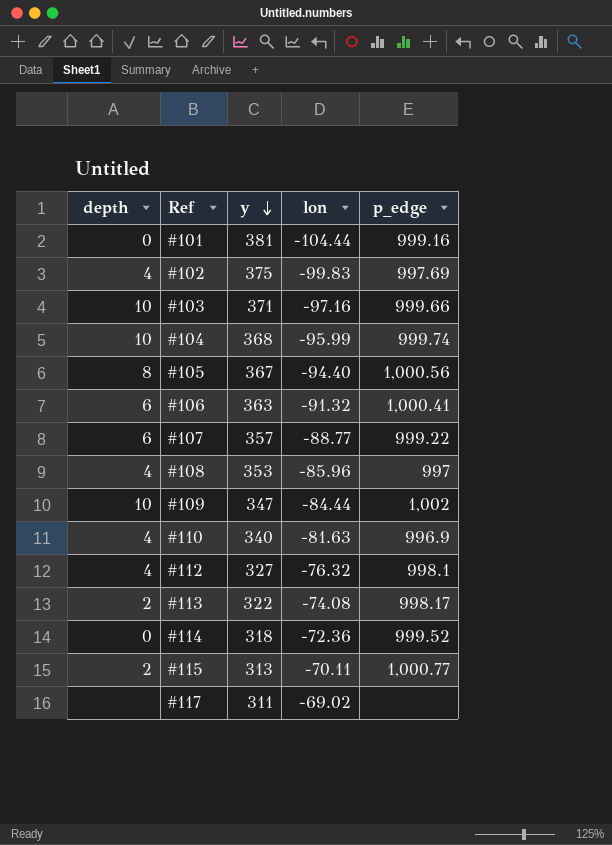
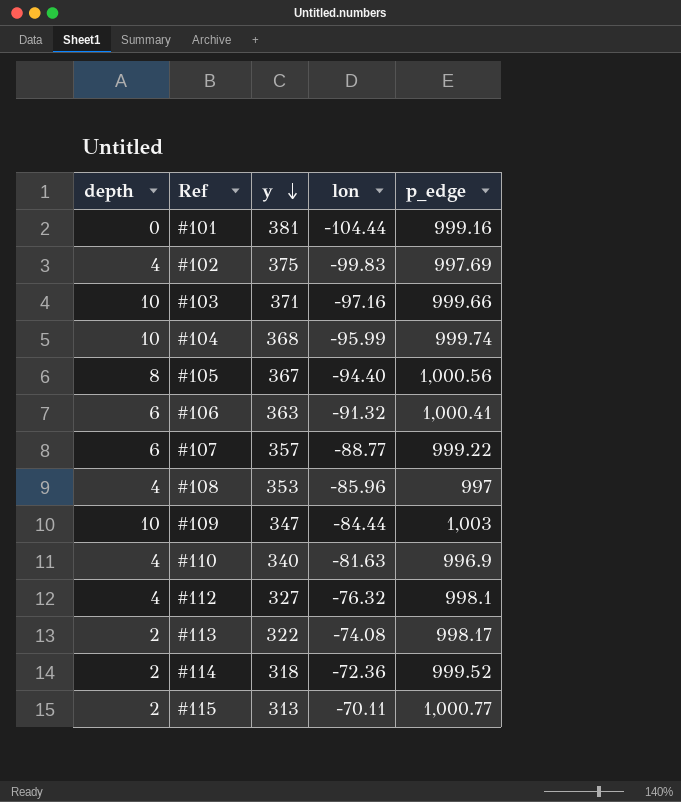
row #117: none | 311 | -69.02 | none -> none
#109 | p_edge: 1,002 -> 1,003
#114 | depth: 0 -> 2

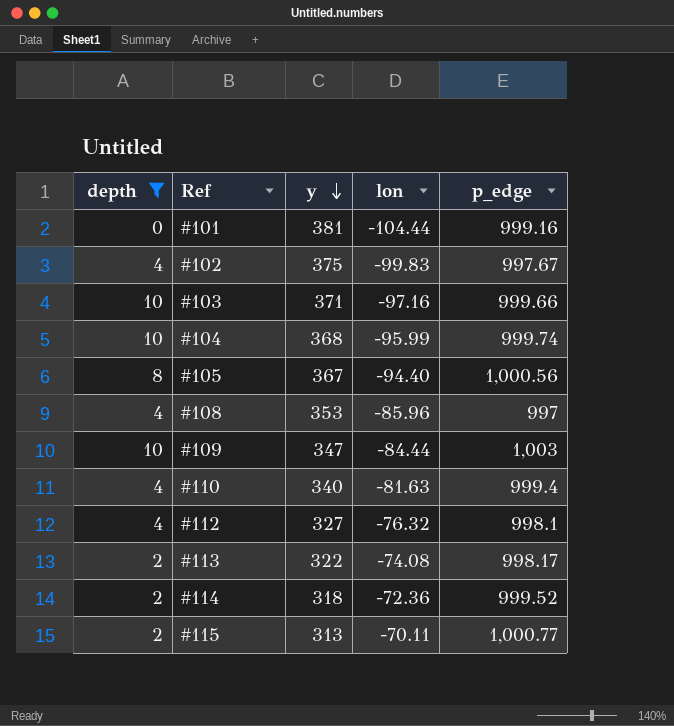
filter: none -> depth != 6
#102 | p_edge: 997.69 -> 997.67
#110 | p_edge: 996.9 -> 999.4

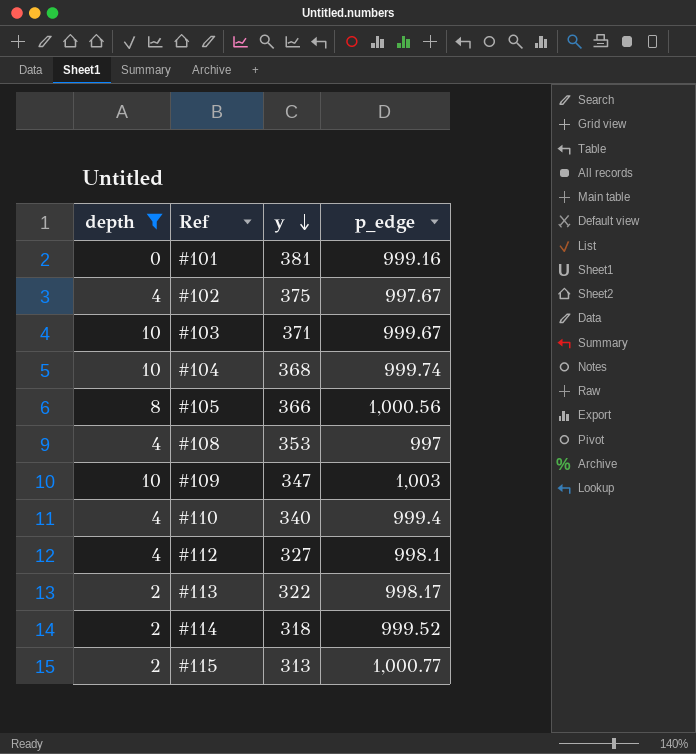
column lon | position: 4 -> none
#103 | p_edge: 999.66 -> 999.67
#105 | y: 367 -> 366

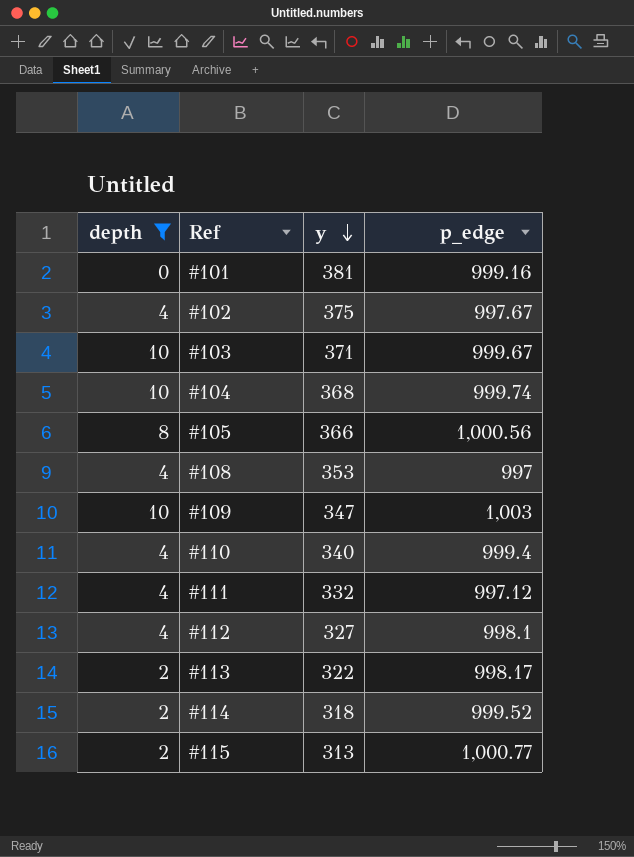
row #111: none -> 4 | 332 | 997.12

